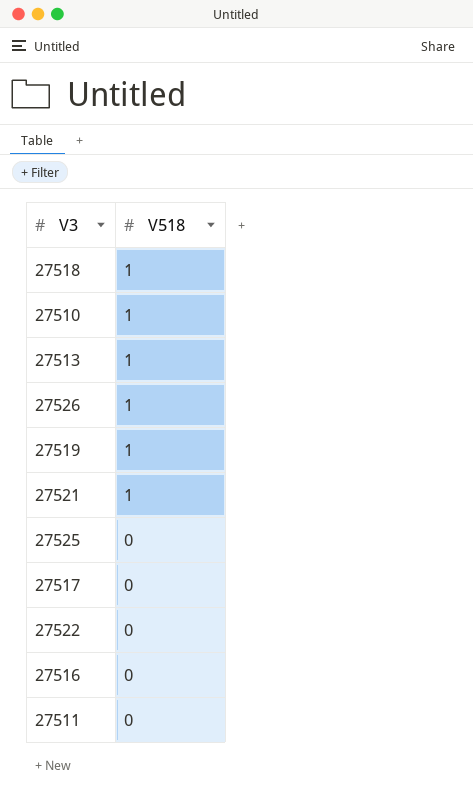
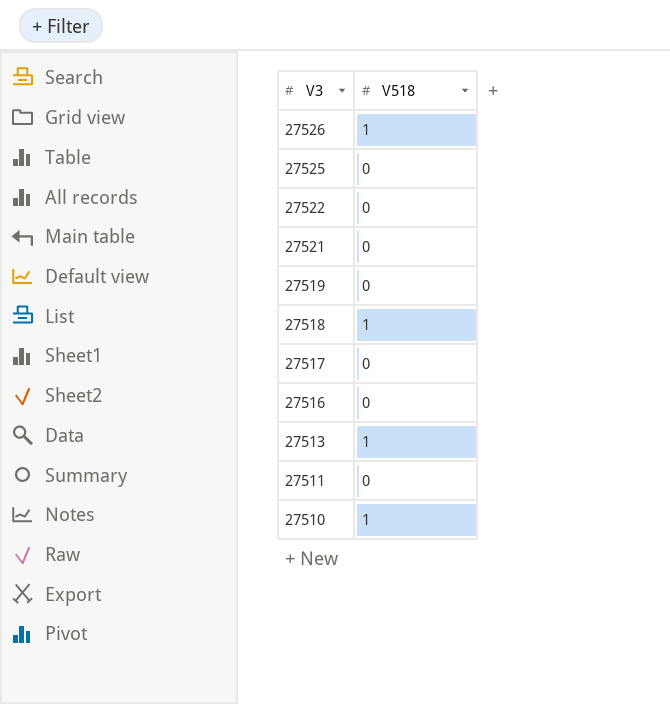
row order: V518 descending -> V3 descending
27521 | V518: 1 -> 0
27519 | V518: 1 -> 0

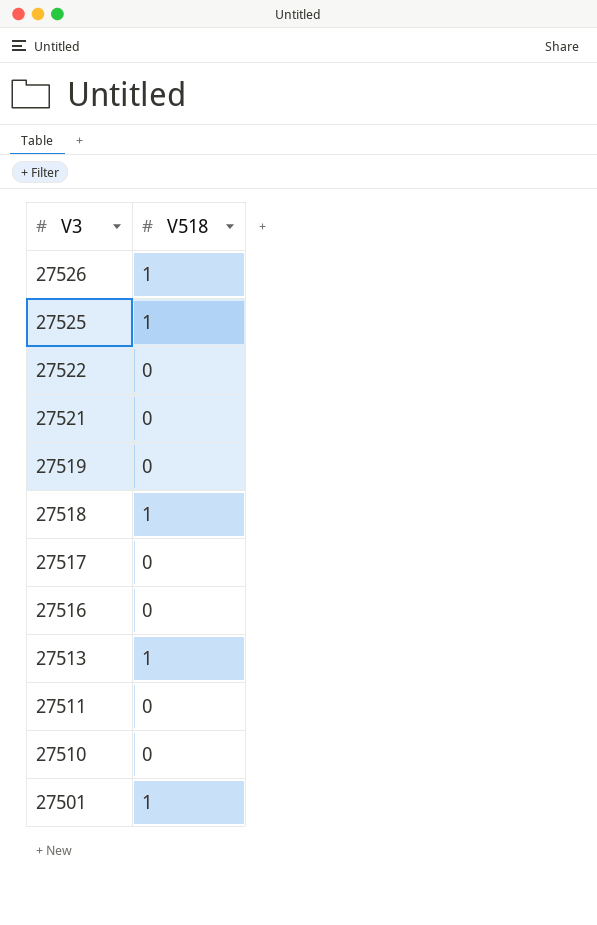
27525 | V518: 0 -> 1
27510 | V518: 1 -> 0
row 27501: none -> 1

